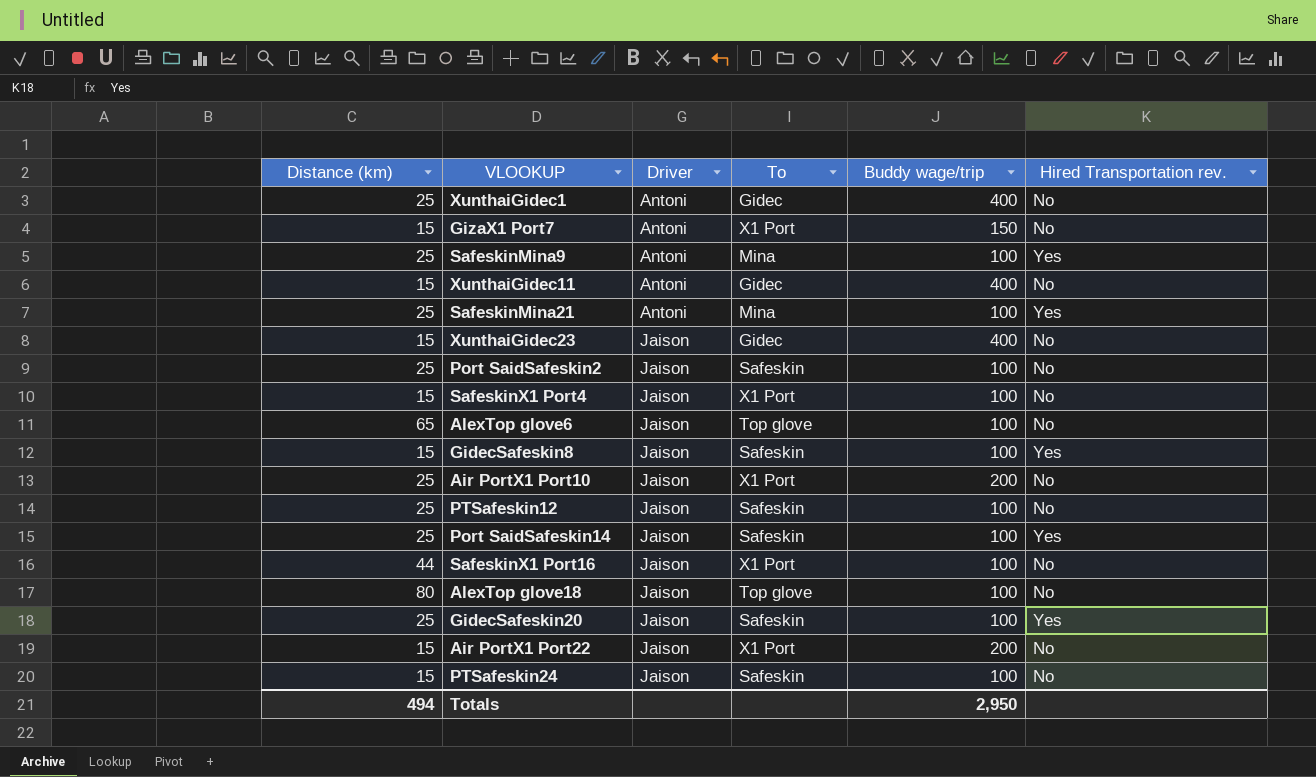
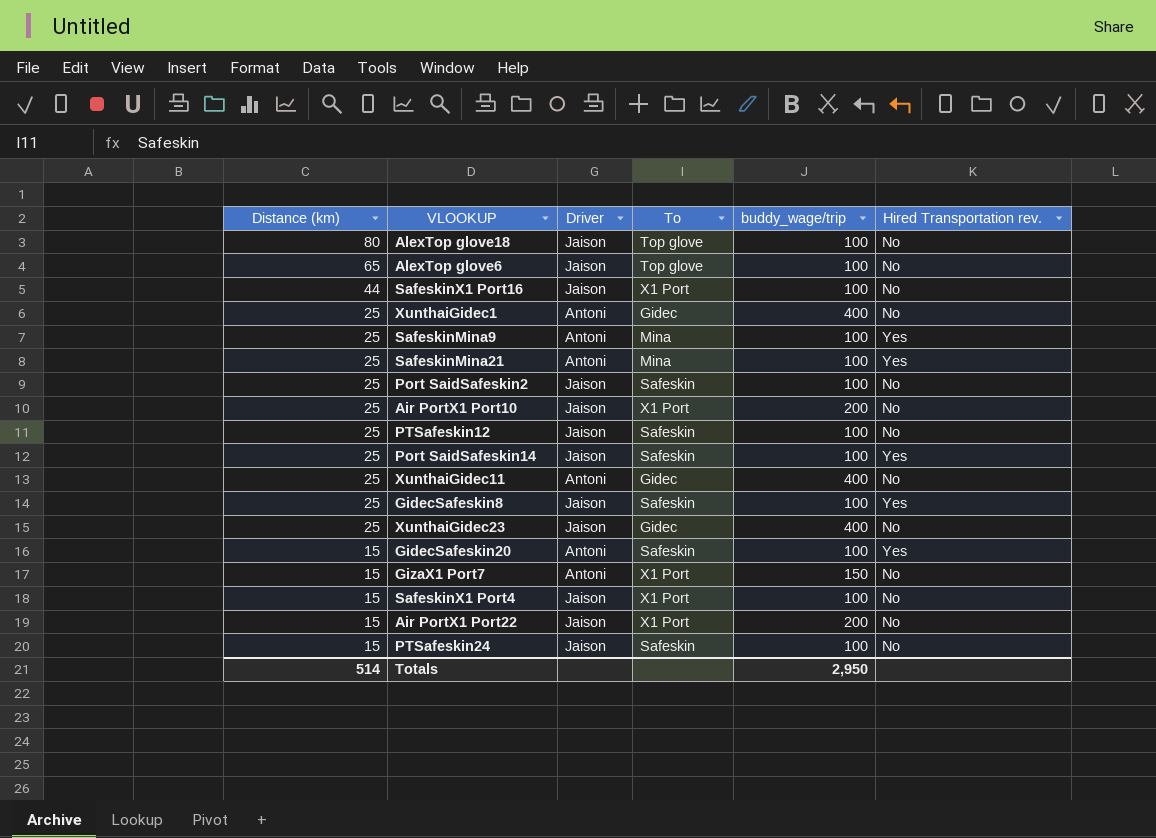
row order: Driver ascending -> Distance (km) descending
column name: Buddy wage/trip -> buddy_wage/trip
XunthaiGidec11 | Distance (km): 15 -> 25
GidecSafeskin8 | Distance (km): 15 -> 25
XunthaiGidec23 | Distance (km): 15 -> 25
GidecSafeskin20 | Distance (km): 25 -> 15
GidecSafeskin20 | Driver: Jaison -> Antoni
Totals | Distance (km): 494 -> 514

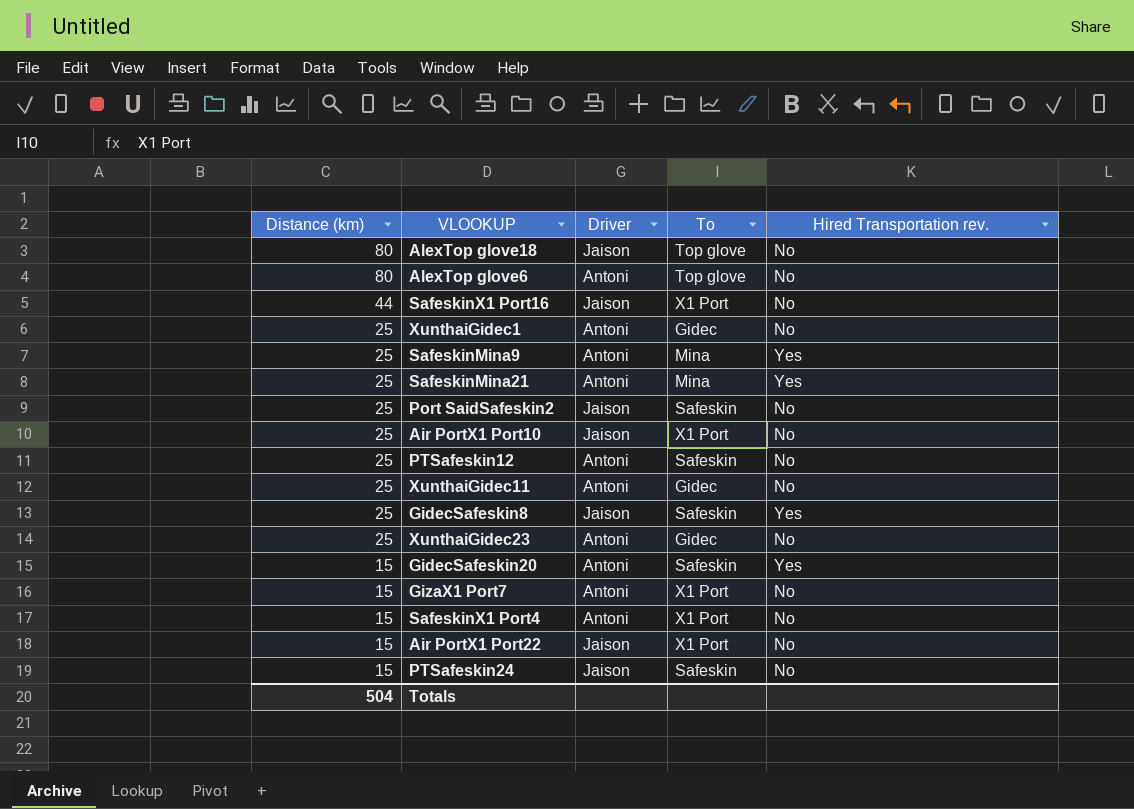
column buddy_wage/trip | position: 5 -> none
row Port SaidSafeskin14: 25 | Jaison | Safeskin | 100 | Yes -> none
AlexTop glove6 | Distance (km): 65 -> 80
AlexTop glove6 | Driver: Jaison -> Antoni
PTSafeskin12 | Driver: Jaison -> Antoni
XunthaiGidec23 | Driver: Jaison -> Antoni
SafeskinX1 Port4 | Driver: Jaison -> Antoni
Totals | Distance (km): 514 -> 504

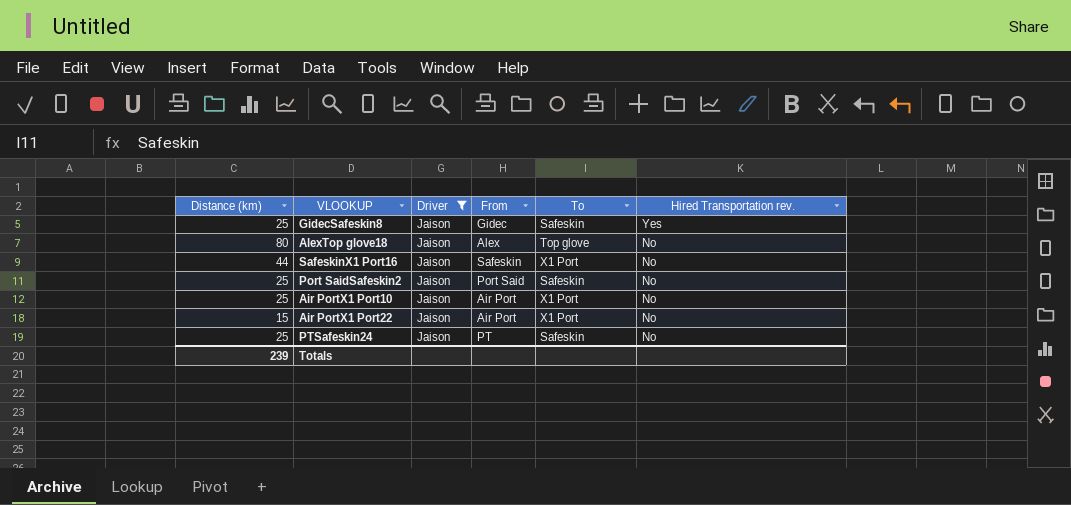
filter: none -> Driver = Jaison
row order: Distance (km) descending -> Hired Transportation rev. descending
column From | position: none -> 4
PTSafeskin24 | Distance (km): 15 -> 25
Totals | Distance (km): 504 -> 239

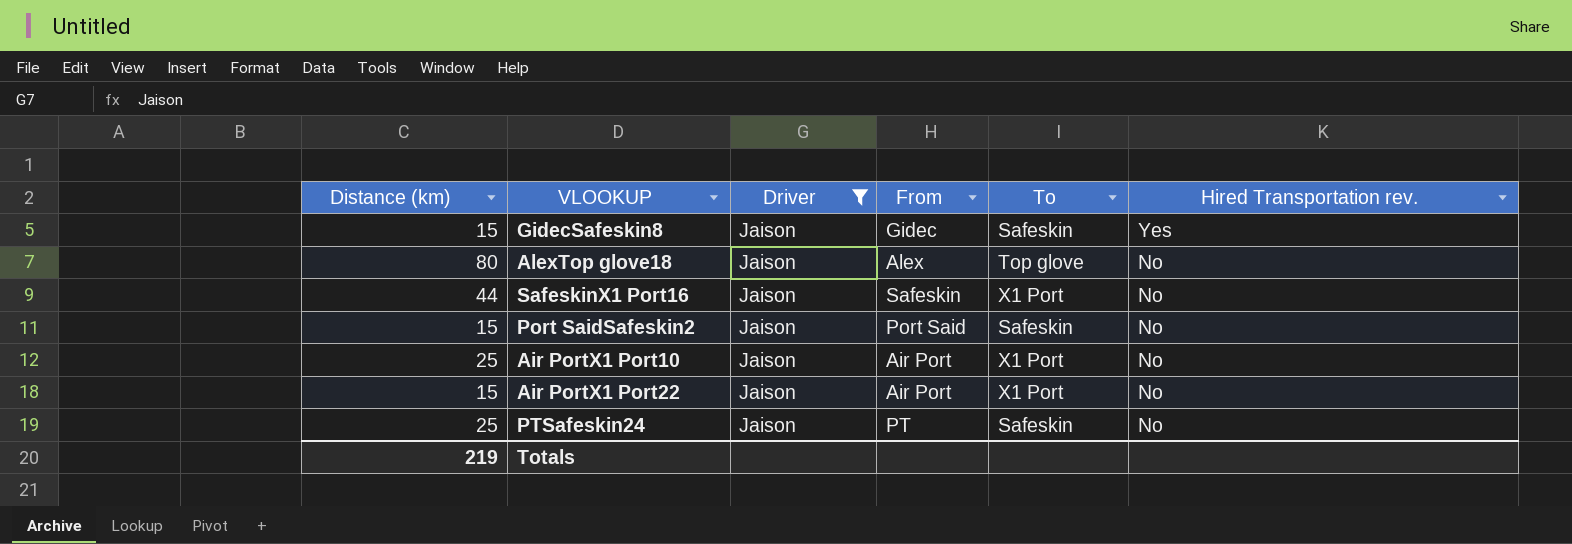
GidecSafeskin8 | Distance (km): 25 -> 15
Port SaidSafeskin2 | Distance (km): 25 -> 15
Totals | Distance (km): 239 -> 219

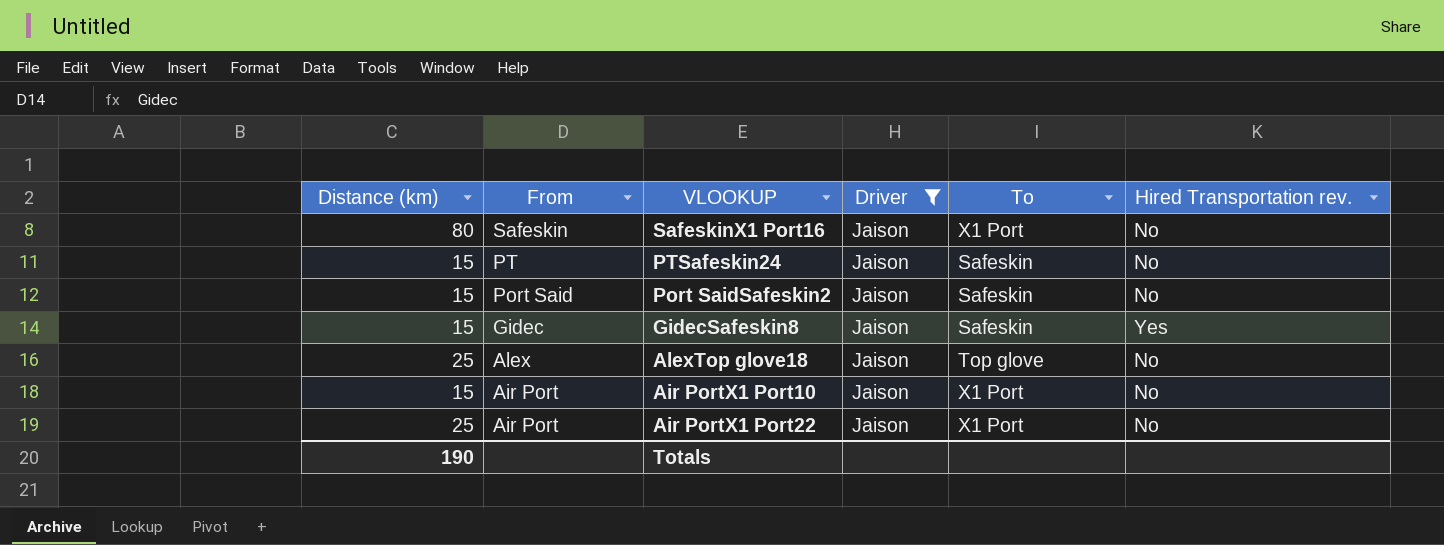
row order: Hired Transportation rev. descending -> From descending
column From | position: 4 -> 2
SafeskinX1 Port16 | Distance (km): 44 -> 80
PTSafeskin24 | Distance (km): 25 -> 15
AlexTop glove18 | Distance (km): 80 -> 25
Air PortX1 Port10 | Distance (km): 25 -> 15
Air PortX1 Port22 | Distance (km): 15 -> 25
Totals | Distance (km): 219 -> 190

